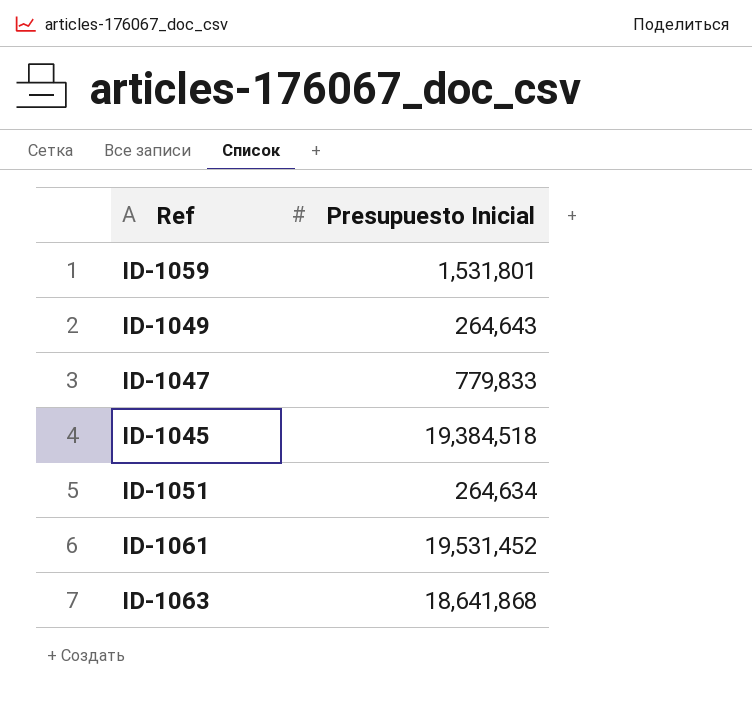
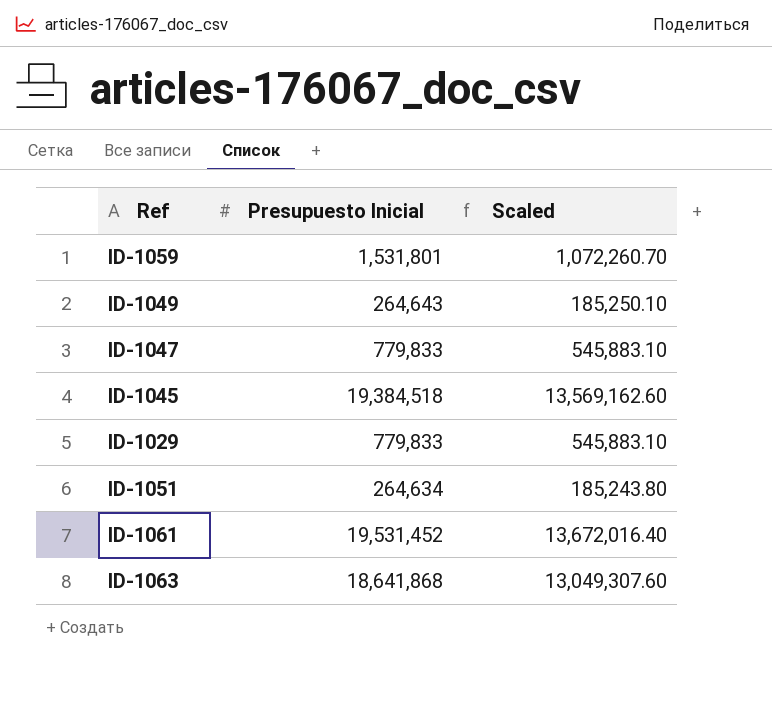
column Scaled | formula: none -> [Presupuesto Inicial] * 0.7
row ID-1029: none -> 779,833 | 545,883.10

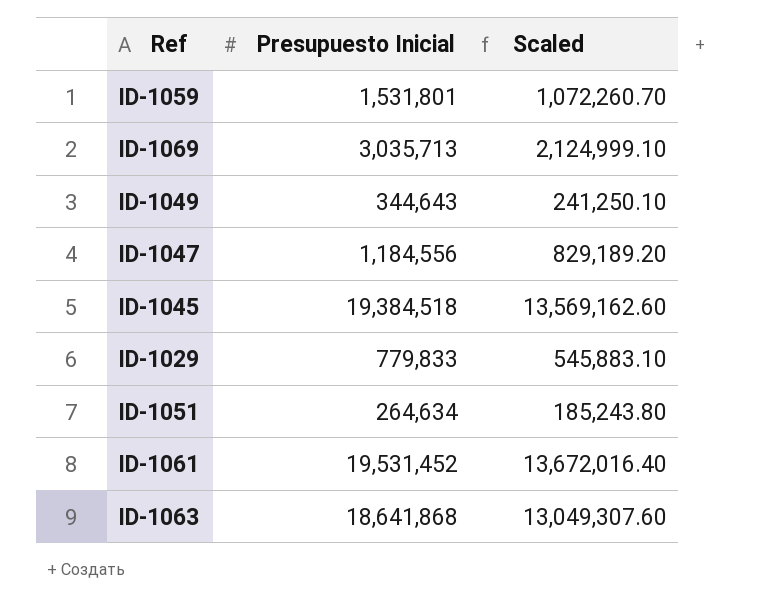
row ID-1069: none -> 3,035,713 | 2,124,999.10
ID-1049 | Presupuesto Inicial: 264,643 -> 344,643
ID-1049 | Scaled: 185,250.10 -> 241,250.10
ID-1047 | Presupuesto Inicial: 779,833 -> 1,184,556
ID-1047 | Scaled: 545,883.10 -> 829,189.20

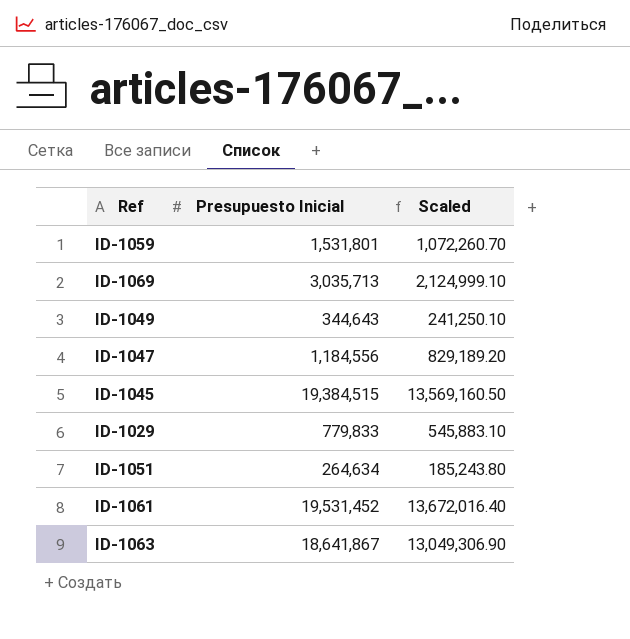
ID-1045 | Presupuesto Inicial: 19,384,518 -> 19,384,515
ID-1045 | Scaled: 13,569,162.60 -> 13,569,160.50
ID-1063 | Presupuesto Inicial: 18,641,868 -> 18,641,867
ID-1063 | Scaled: 13,049,307.60 -> 13,049,306.90

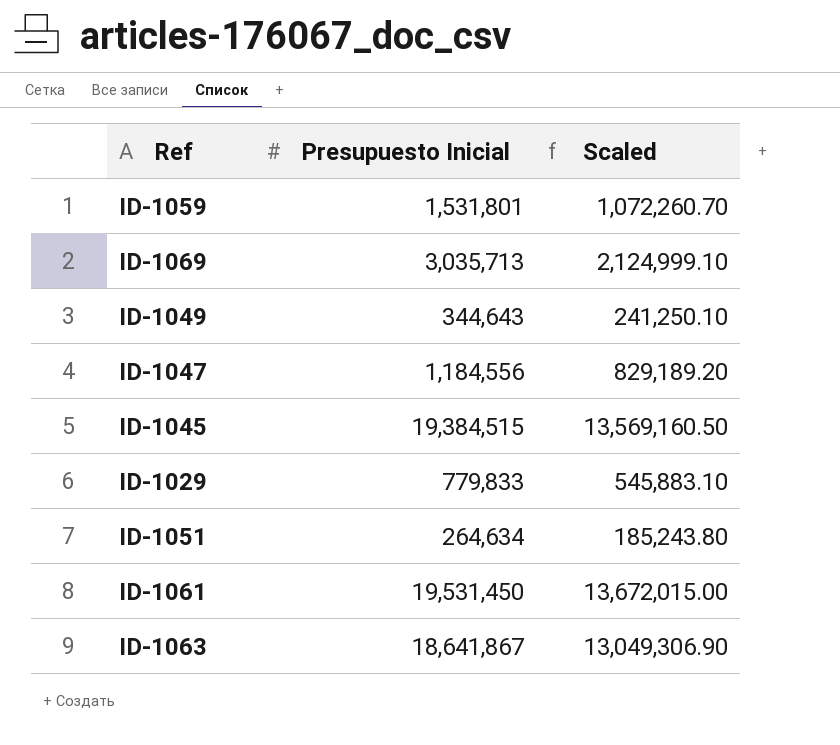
ID-1061 | Presupuesto Inicial: 19,531,452 -> 19,531,450
ID-1061 | Scaled: 13,672,016.40 -> 13,672,015.00

